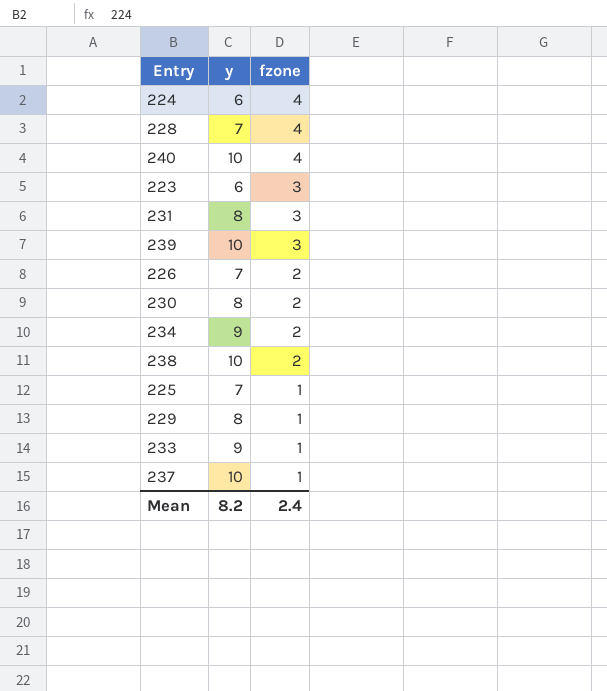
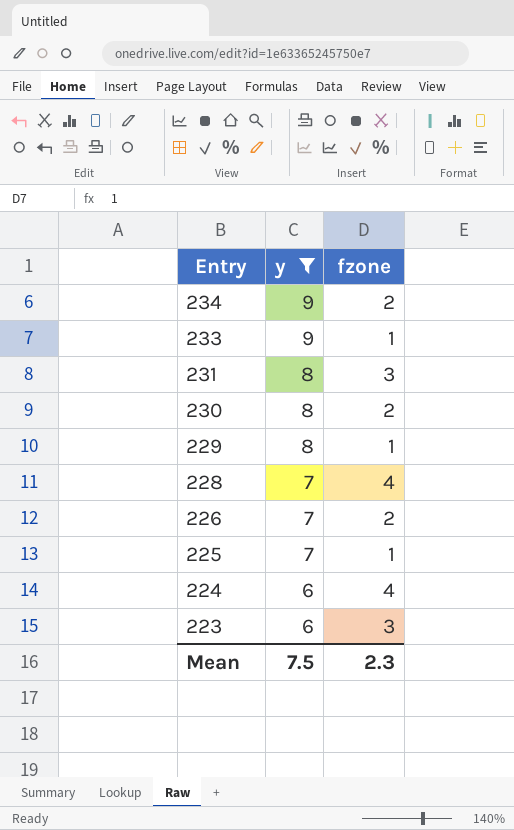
filter: none -> y != 10
row order: fzone descending -> Entry descending
Mean | y: 8.2 -> 7.5
Mean | fzone: 2.4 -> 2.3

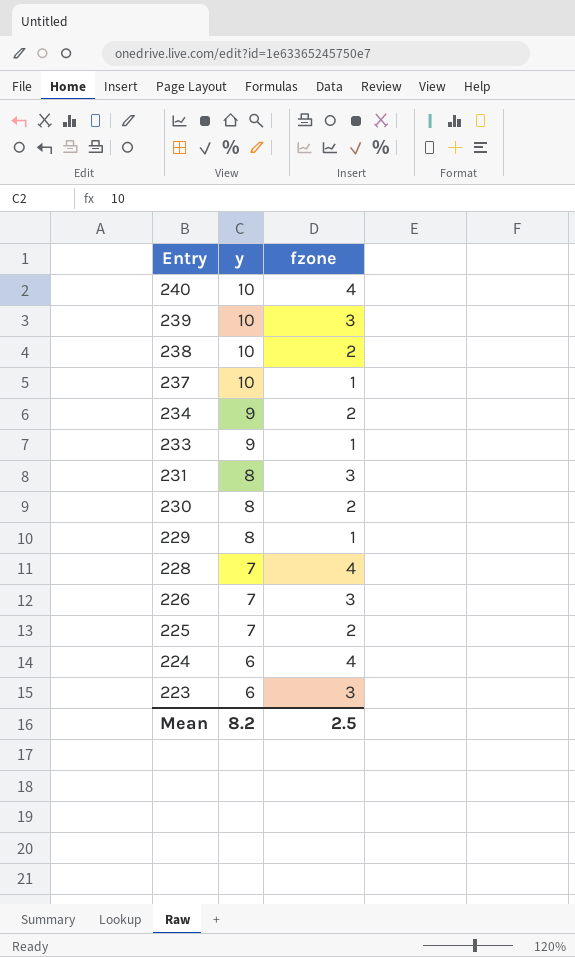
filter: y != 10 -> none
226 | fzone: 2 -> 3
225 | fzone: 1 -> 2
Mean | y: 7.5 -> 8.2
Mean | fzone: 2.3 -> 2.5

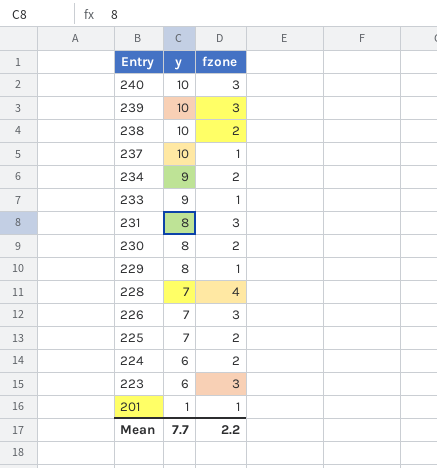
240 | fzone: 4 -> 3
224 | fzone: 4 -> 2
row 201: none -> 1 | 1
Mean | y: 8.2 -> 7.7
Mean | fzone: 2.5 -> 2.2

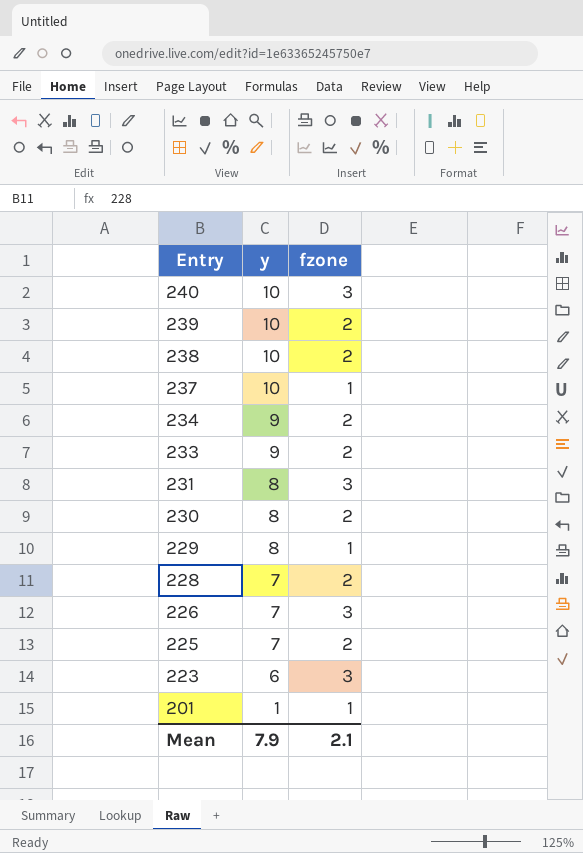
row 224: 6 | 2 -> none
239 | fzone: 3 -> 2
233 | fzone: 1 -> 2
228 | fzone: 4 -> 2
Mean | y: 7.7 -> 7.9
Mean | fzone: 2.2 -> 2.1

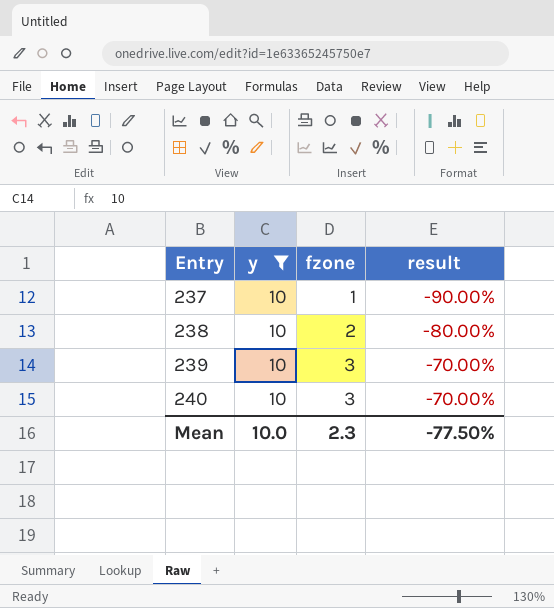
filter: none -> y = 10
row order: Entry descending -> Entry ascending
column result | formula: none -> ([fzone] - [y]) / [y]
239 | fzone: 2 -> 3
Mean | y: 7.9 -> 10.0
Mean | fzone: 2.1 -> 2.3

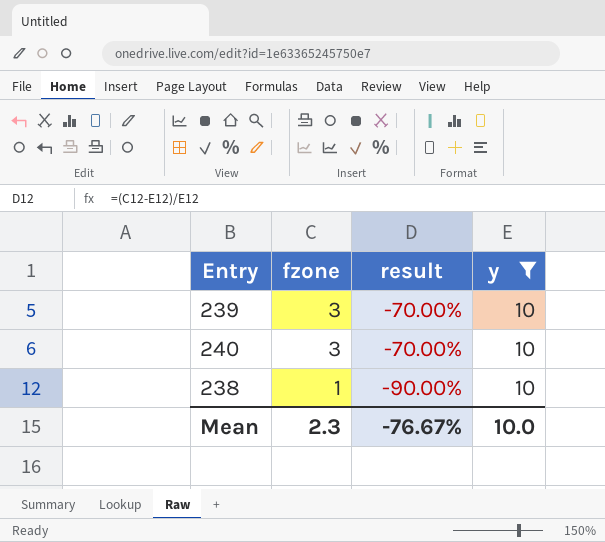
row order: Entry ascending -> fzone descending
column y | position: 2 -> 4
row 237: 10 | 1 | -90.00% -> none
238 | fzone: 2 -> 1
238 | result: -80.00% -> -90.00%
Mean | result: -77.50% -> -76.67%

